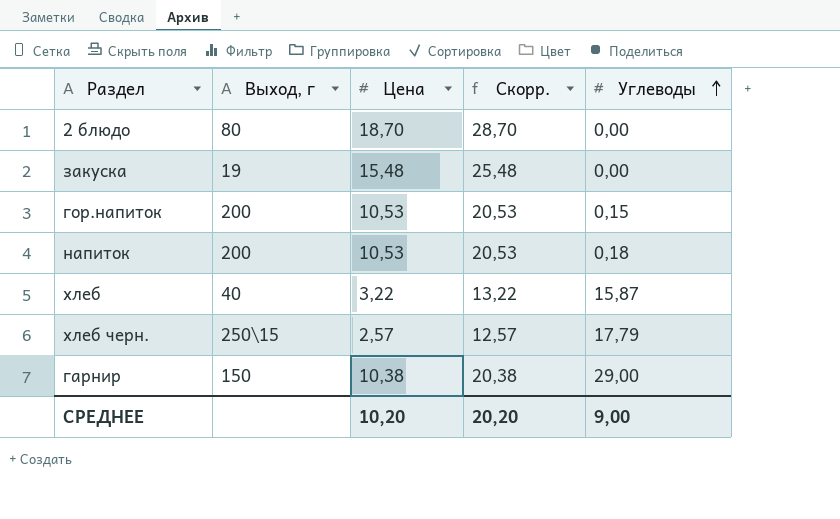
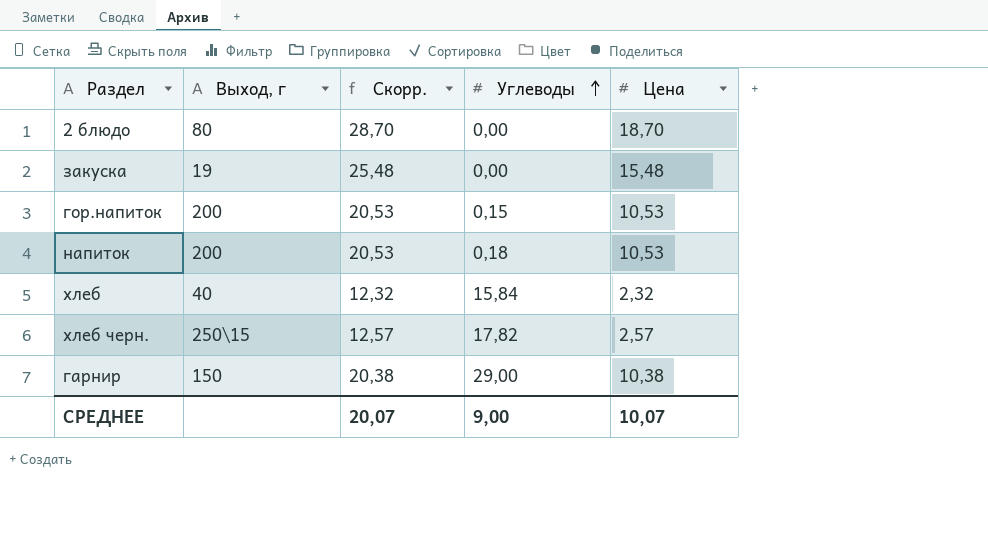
column Цена | position: 3 -> 5
хлеб | Скорр.: 13,22 -> 12,32
хлеб | Углеводы: 15,87 -> 15,84
хлеб | Цена: 3,22 -> 2,32
хлеб черн. | Углеводы: 17,79 -> 17,82
СРЕДНЕЕ | Скорр.: 20,20 -> 20,07
СРЕДНЕЕ | Цена: 10,20 -> 10,07

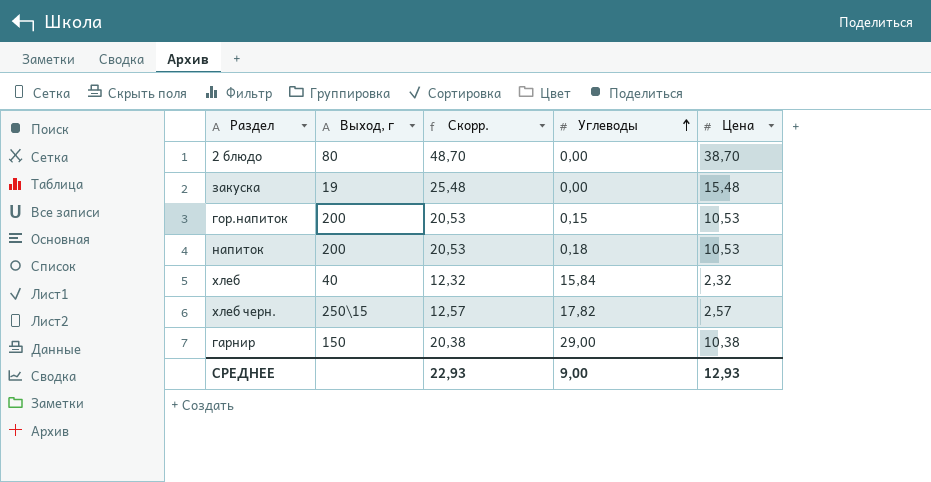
2 блюдо | Скорр.: 28,70 -> 48,70
2 блюдо | Цена: 18,70 -> 38,70
СРЕДНЕЕ | Скорр.: 20,07 -> 22,93
СРЕДНЕЕ | Цена: 10,07 -> 12,93

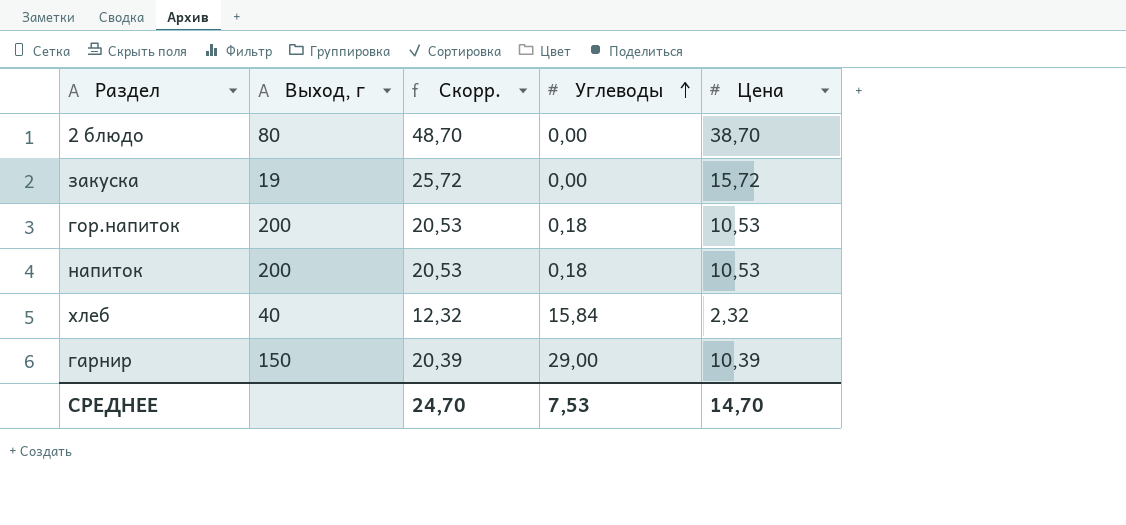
row хлеб черн.: 250\15 | 12,57 | 17,82 | 2,57 -> none
закуска | Скорр.: 25,48 -> 25,72
закуска | Цена: 15,48 -> 15,72
гор.напиток | Углеводы: 0,15 -> 0,18
гарнир | Скорр.: 20,38 -> 20,39
гарнир | Цена: 10,38 -> 10,39
СРЕДНЕЕ | Скорр.: 22,93 -> 24,70
СРЕДНЕЕ | Углеводы: 9,00 -> 7,53
СРЕДНЕЕ | Цена: 12,93 -> 14,70

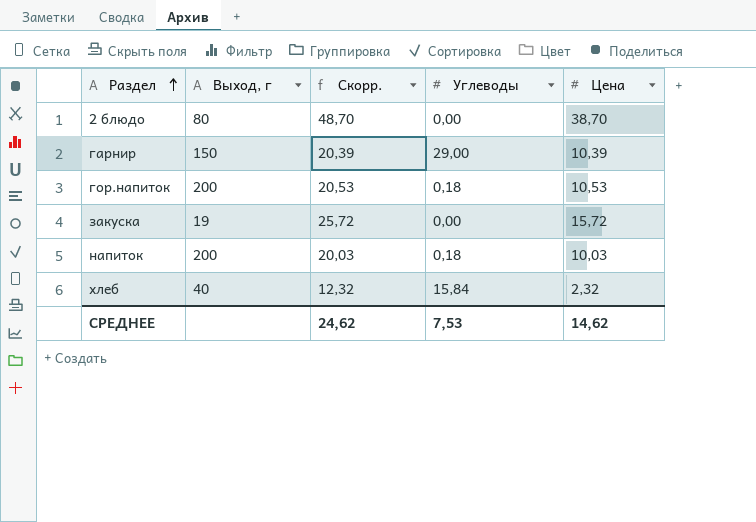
row order: Углеводы ascending -> Раздел ascending
напиток | Скорр.: 20,53 -> 20,03
напиток | Цена: 10,53 -> 10,03
СРЕДНЕЕ | Скорр.: 24,70 -> 24,62
СРЕДНЕЕ | Цена: 14,70 -> 14,62

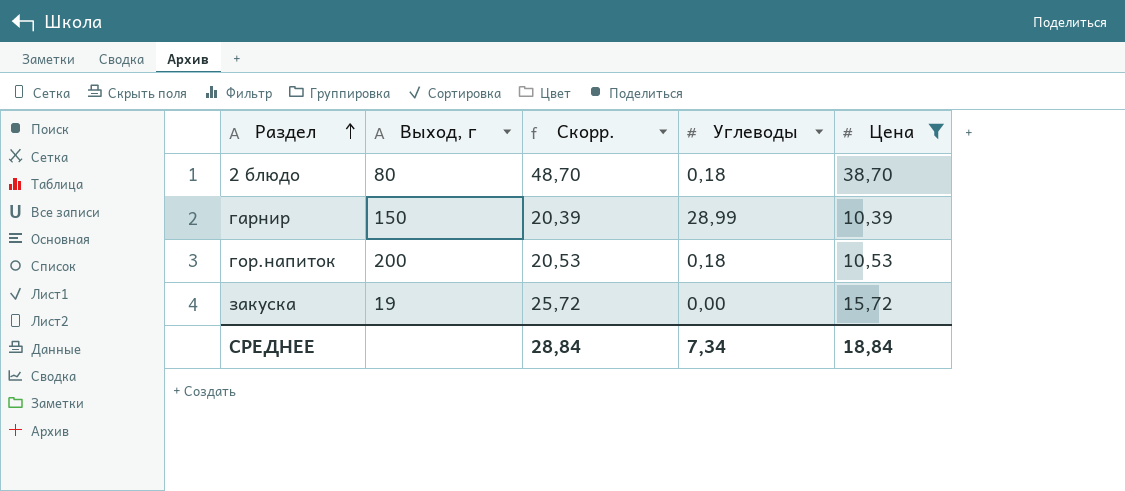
filter: none -> Цена >= 10,39
2 блюдо | Углеводы: 0,00 -> 0,18
гарнир | Углеводы: 29,00 -> 28,99
СРЕДНЕЕ | Скорр.: 24,62 -> 28,84
СРЕДНЕЕ | Углеводы: 7,53 -> 7,34
СРЕДНЕЕ | Цена: 14,62 -> 18,84

